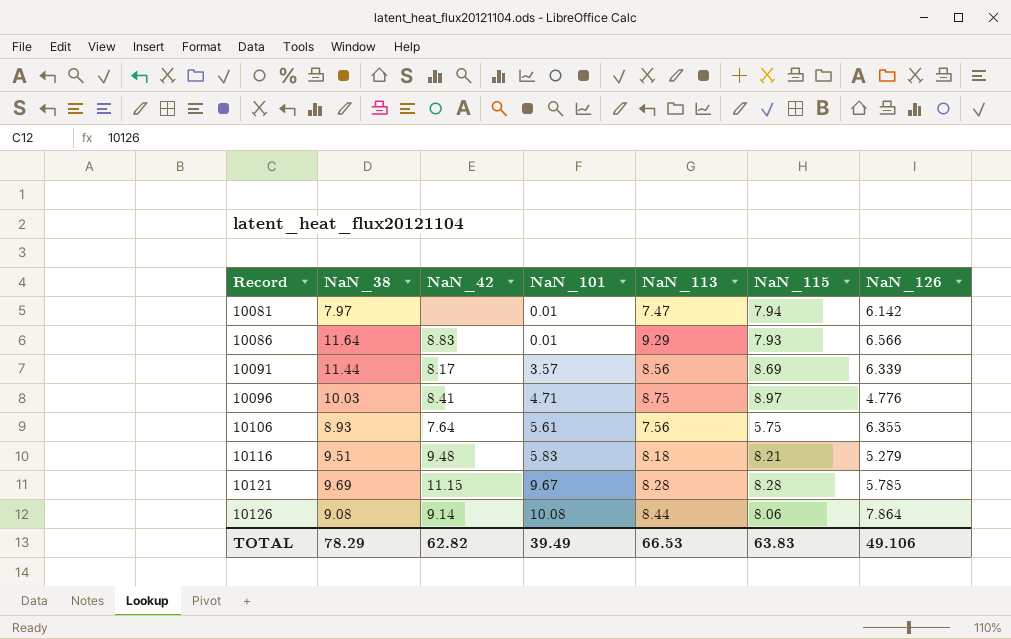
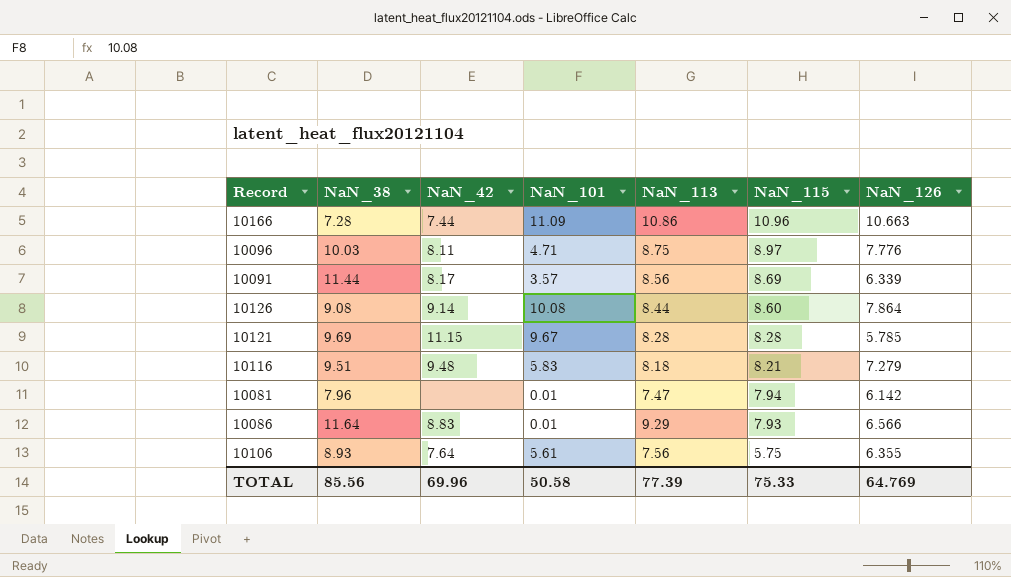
row order: Record ascending -> NaN_115 descending
row 10166: none -> 7.28 | 7.44 | 11.09 | 10.86 | 10.96 | 10.663
10096 | NaN_42: 8.41 -> 8.11
10096 | NaN_126: 4.776 -> 7.776
10126 | NaN_115: 8.06 -> 8.60
10116 | NaN_126: 5.279 -> 7.279
10081 | NaN_38: 7.97 -> 7.96
TOTAL | NaN_38: 78.29 -> 85.56
TOTAL | NaN_42: 62.82 -> 69.96
TOTAL | NaN_101: 39.49 -> 50.58
TOTAL | NaN_113: 66.53 -> 77.39
TOTAL | NaN_115: 63.83 -> 75.33
TOTAL | NaN_126: 49.106 -> 64.769

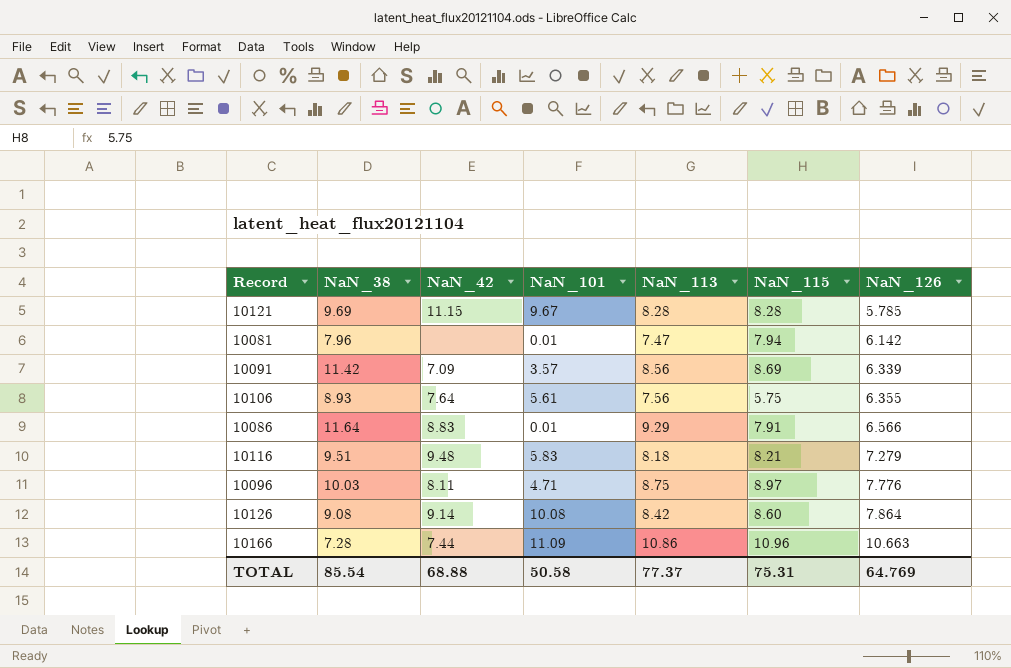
row order: NaN_115 descending -> NaN_126 ascending
10091 | NaN_38: 11.44 -> 11.42
10091 | NaN_42: 8.17 -> 7.09
10086 | NaN_115: 7.93 -> 7.91
10126 | NaN_113: 8.44 -> 8.42
TOTAL | NaN_38: 85.56 -> 85.54
TOTAL | NaN_42: 69.96 -> 68.88
TOTAL | NaN_113: 77.39 -> 77.37
TOTAL | NaN_115: 75.33 -> 75.31

